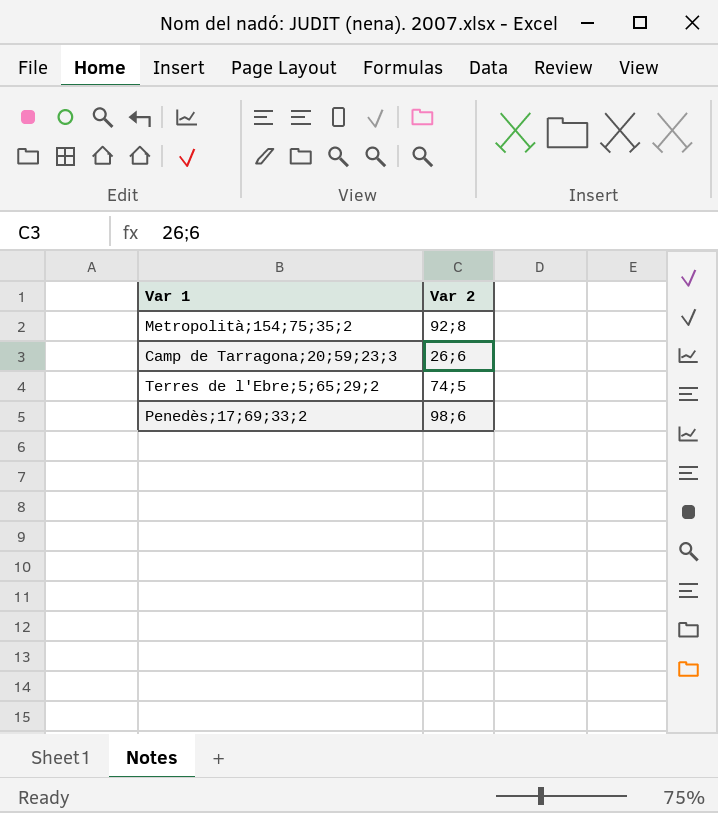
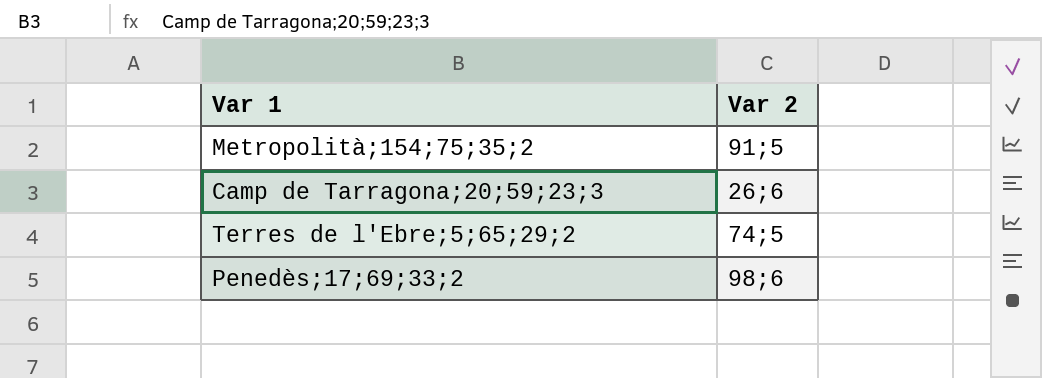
Metropolità;154;75;35;2 | Var 2: 92;8 -> 91;5

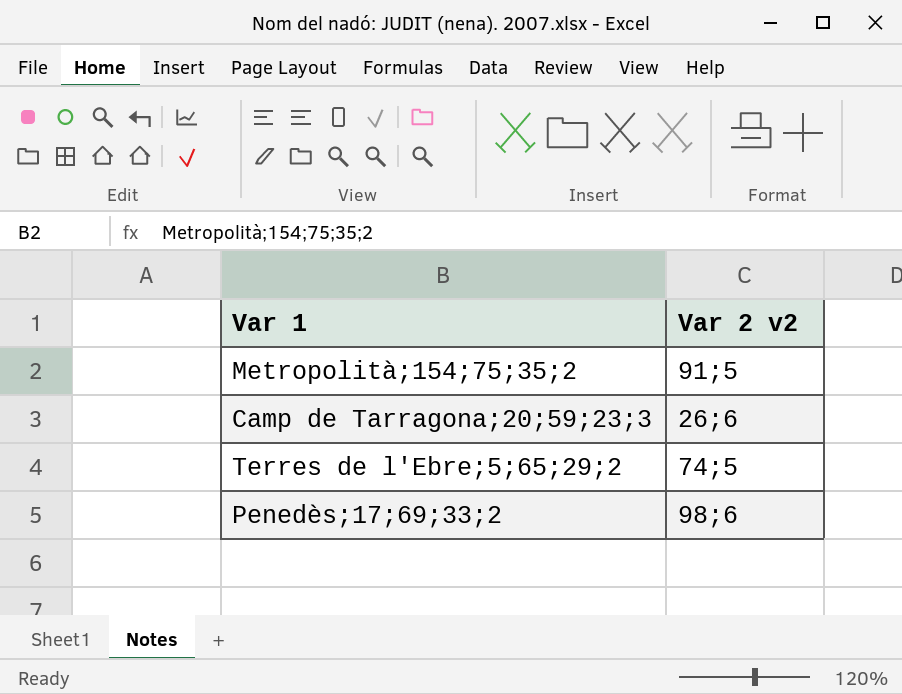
column name: Var 2 -> Var 2 v2

